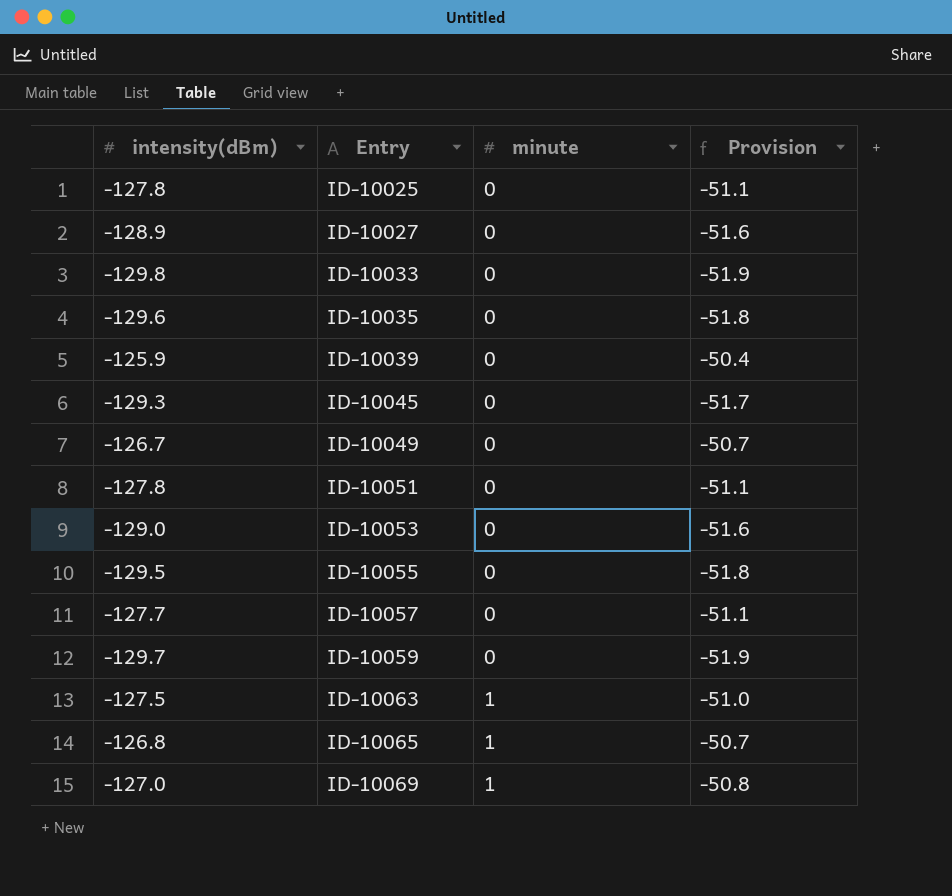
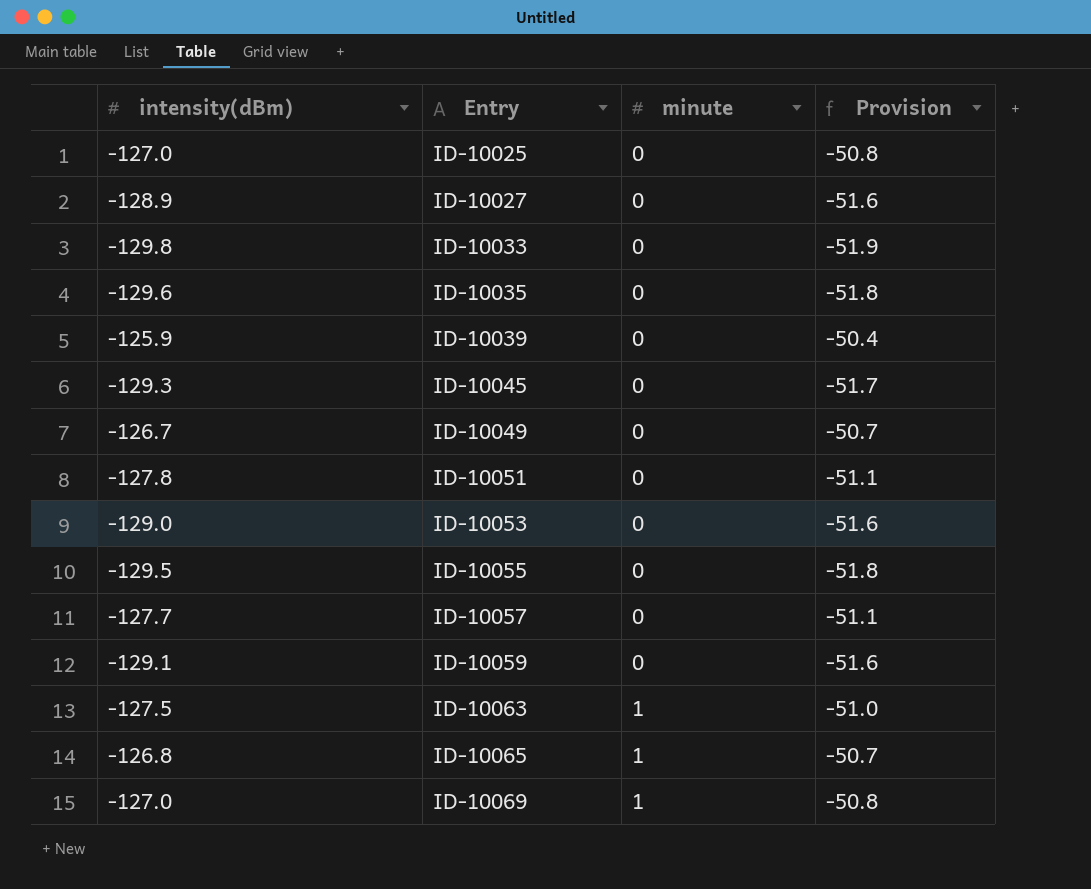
ID-10025 | intensity(dBm): -127.8 -> -127.0
ID-10025 | Provision: -51.1 -> -50.8
ID-10059 | intensity(dBm): -129.7 -> -129.1
ID-10059 | Provision: -51.9 -> -51.6

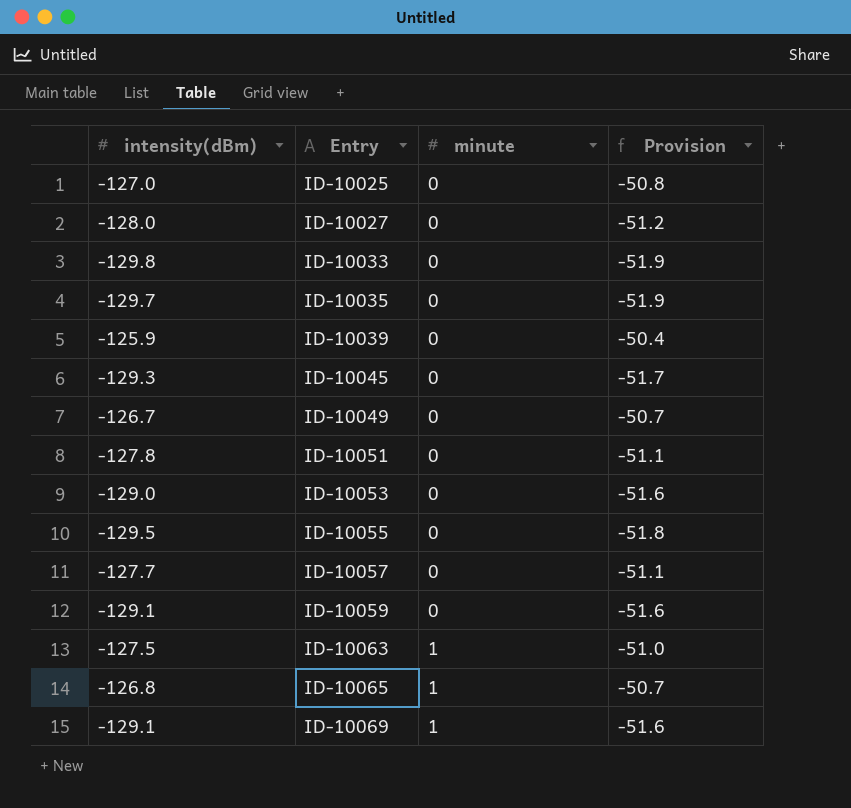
ID-10027 | intensity(dBm): -128.9 -> -128.0
ID-10027 | Provision: -51.6 -> -51.2
ID-10035 | intensity(dBm): -129.6 -> -129.7
ID-10035 | Provision: -51.8 -> -51.9
ID-10069 | intensity(dBm): -127.0 -> -129.1
ID-10069 | Provision: -50.8 -> -51.6

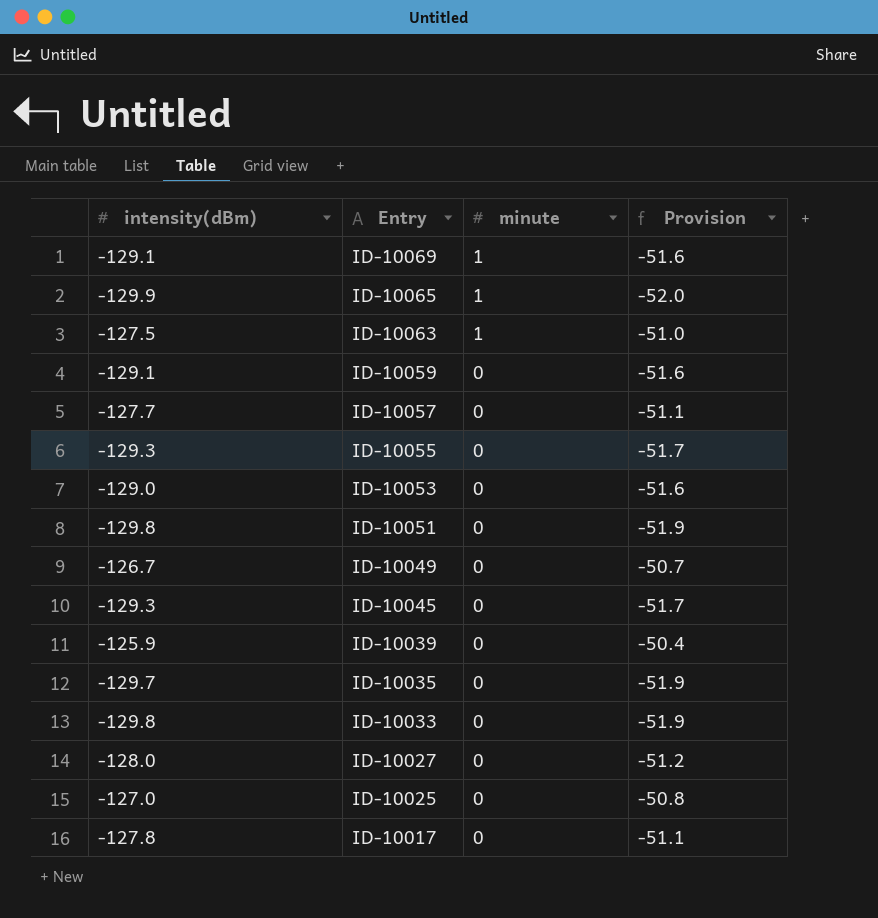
row order: Entry ascending -> Entry descending
ID-10065 | intensity(dBm): -126.8 -> -129.9
ID-10065 | Provision: -50.7 -> -52.0
ID-10055 | intensity(dBm): -129.5 -> -129.3
ID-10055 | Provision: -51.8 -> -51.7
ID-10051 | intensity(dBm): -127.8 -> -129.8
ID-10051 | Provision: -51.1 -> -51.9
row ID-10017: none -> -127.8 | 0 | -51.1

